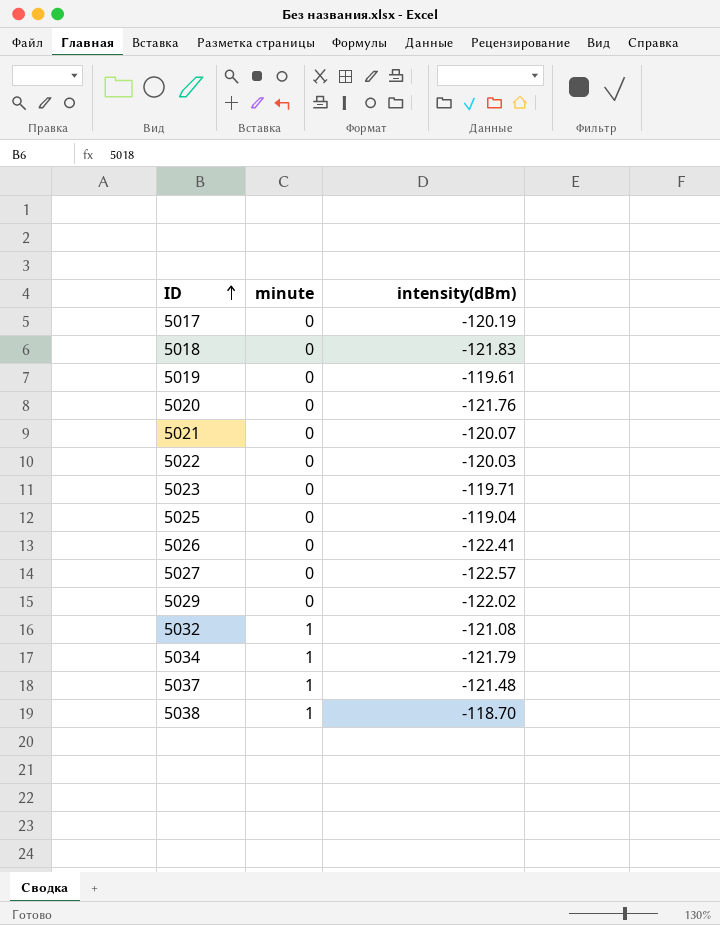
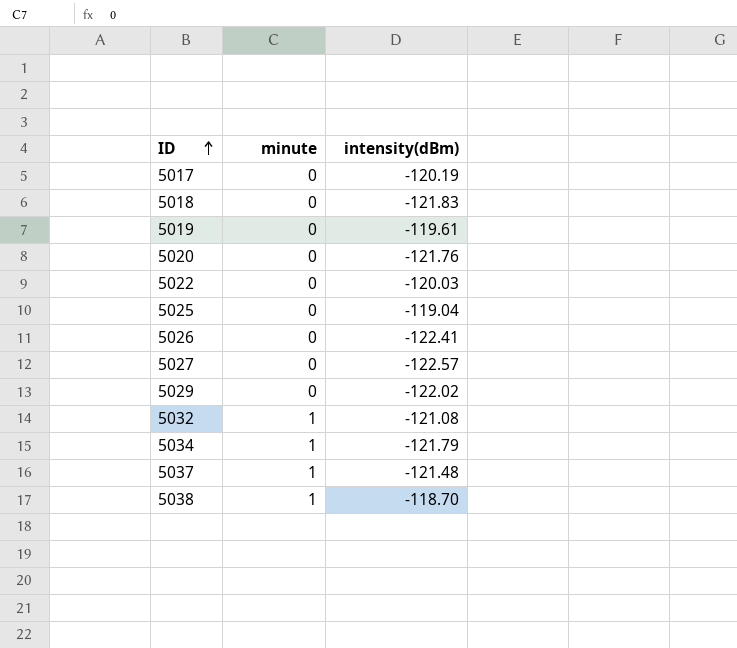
row 5021: 0 | -120.07 -> none
row 5023: 0 | -119.71 -> none

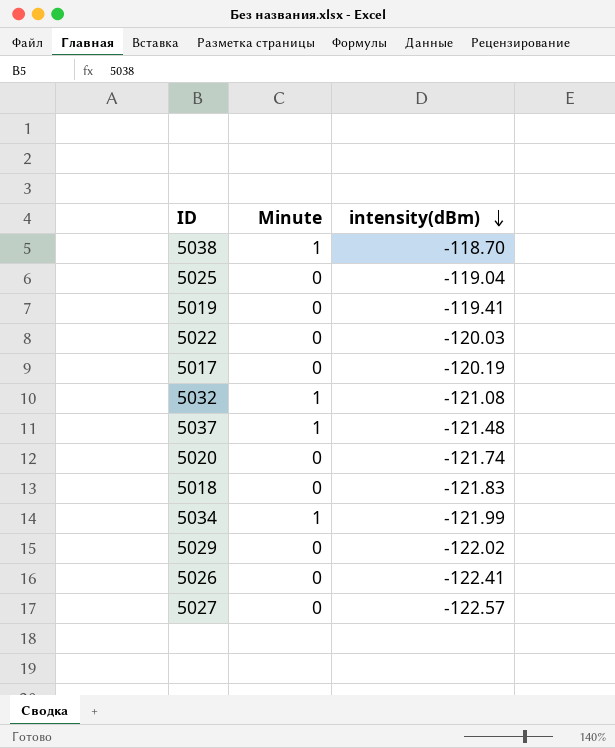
row order: ID ascending -> intensity(dBm) descending
column name: minute -> Minute
5019 | intensity(dBm): -119.61 -> -119.41
5020 | intensity(dBm): -121.76 -> -121.74
5034 | intensity(dBm): -121.79 -> -121.99

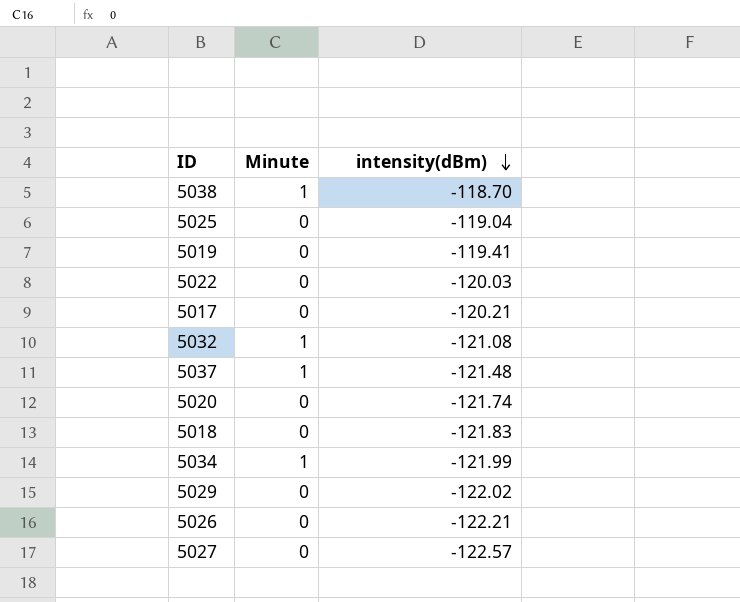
5017 | intensity(dBm): -120.19 -> -120.21
5026 | intensity(dBm): -122.41 -> -122.21

